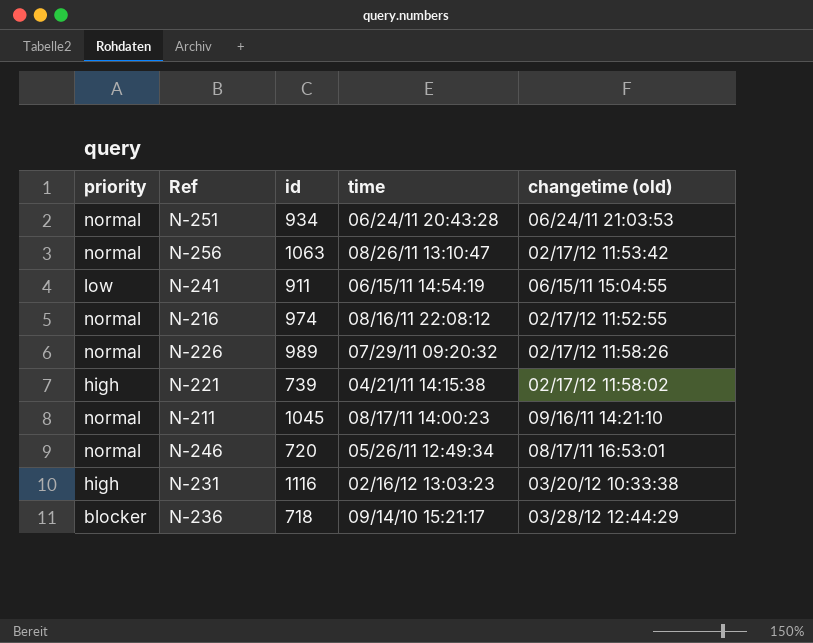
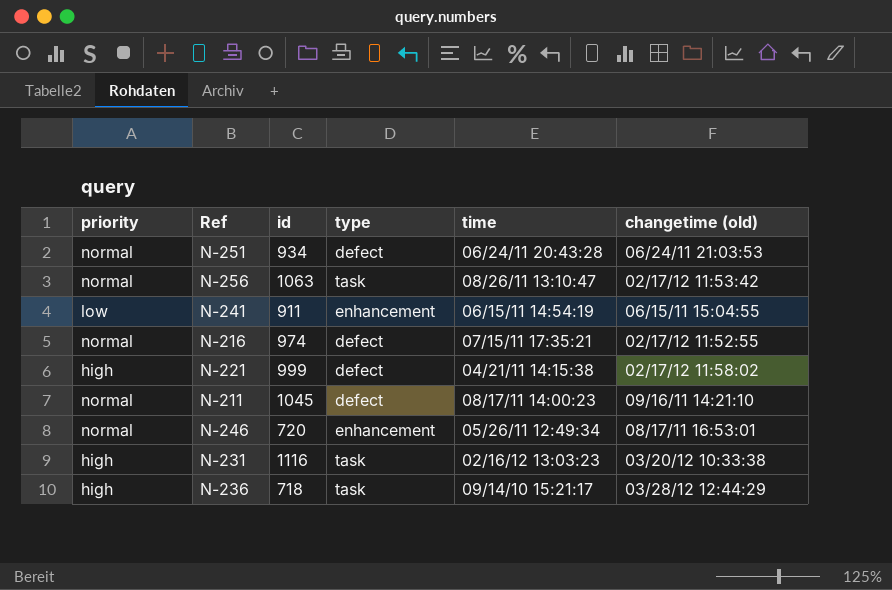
column type | position: none -> 4
row N-226: normal | 989 | 07/29/11 09:20:32 | 02/17/12 11:58:26 -> none
N-216 | time: 08/16/11 22:08:12 -> 07/15/11 17:35:21
N-221 | id: 739 -> 999
N-236 | priority: blocker -> high

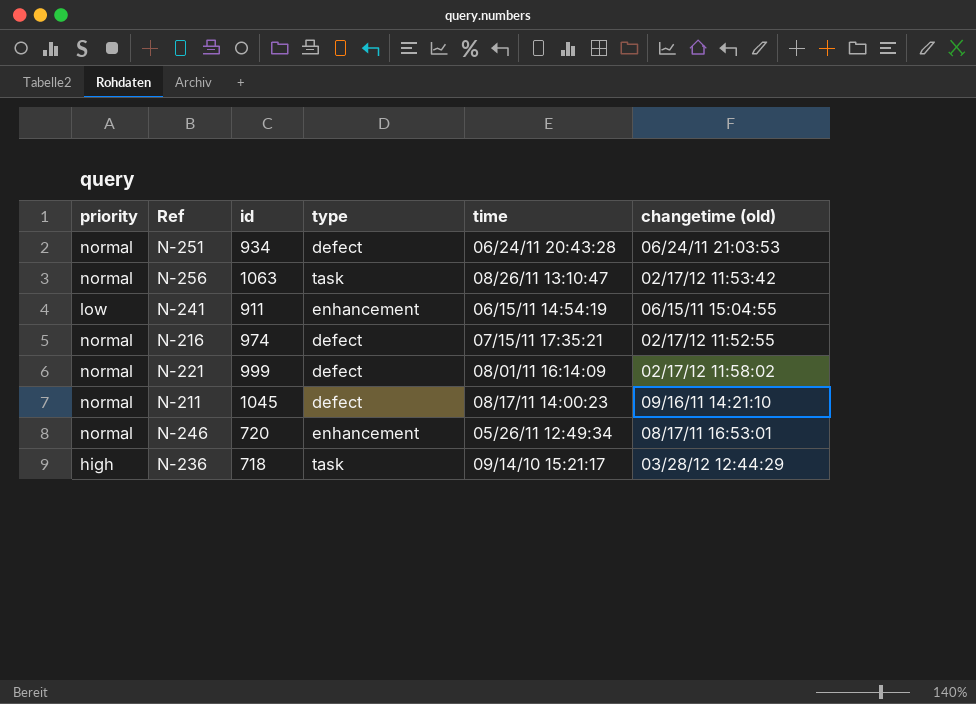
row N-231: high | 1116 | task | 02/16/12 13:03:23 | 03/20/12 10:33:38 -> none
N-221 | priority: high -> normal
N-221 | time: 04/21/11 14:15:38 -> 08/01/11 16:14:09

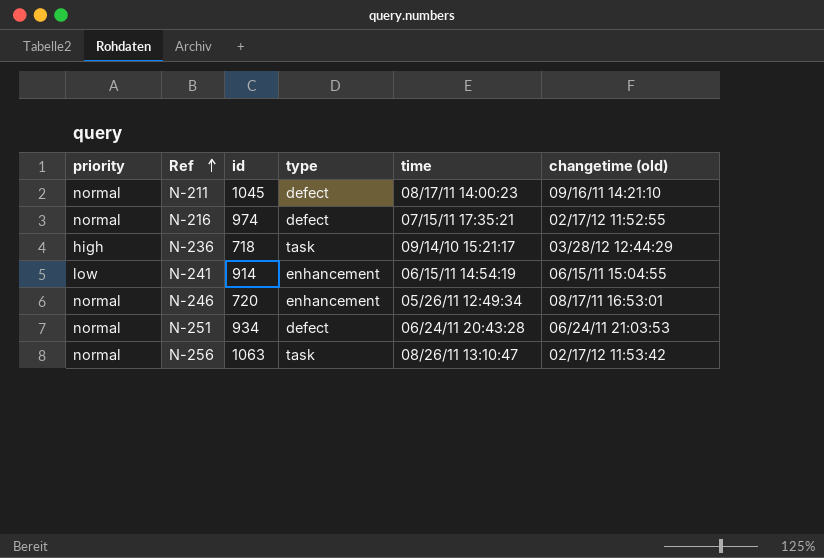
row order: none -> Ref ascending
row N-221: normal | 999 | defect | 08/01/11 16:14:09 | 02/17/12 11:58:02 -> none
N-241 | id: 911 -> 914

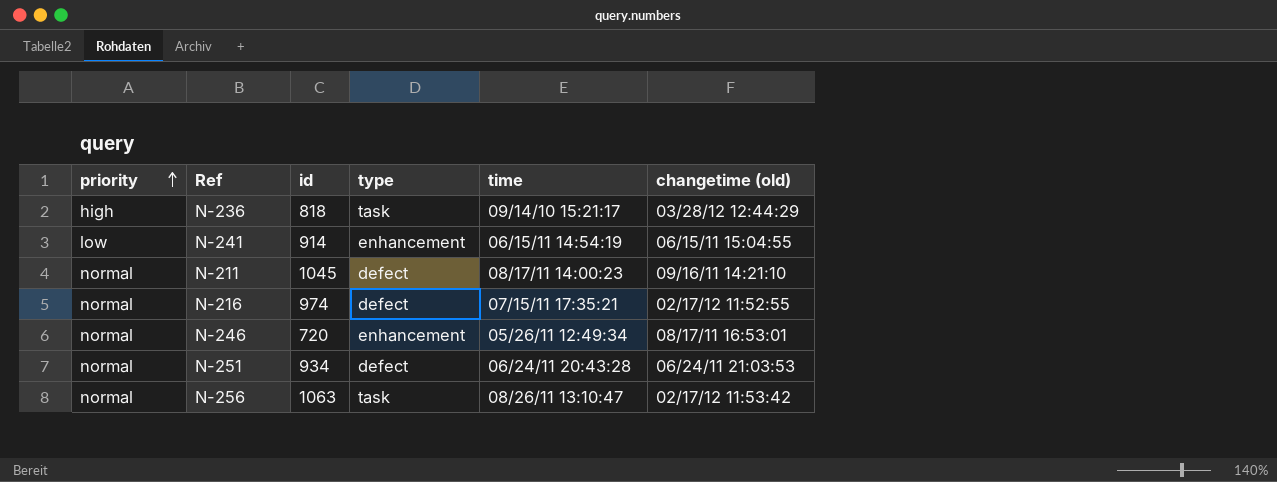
row order: Ref ascending -> priority ascending
N-236 | id: 718 -> 818

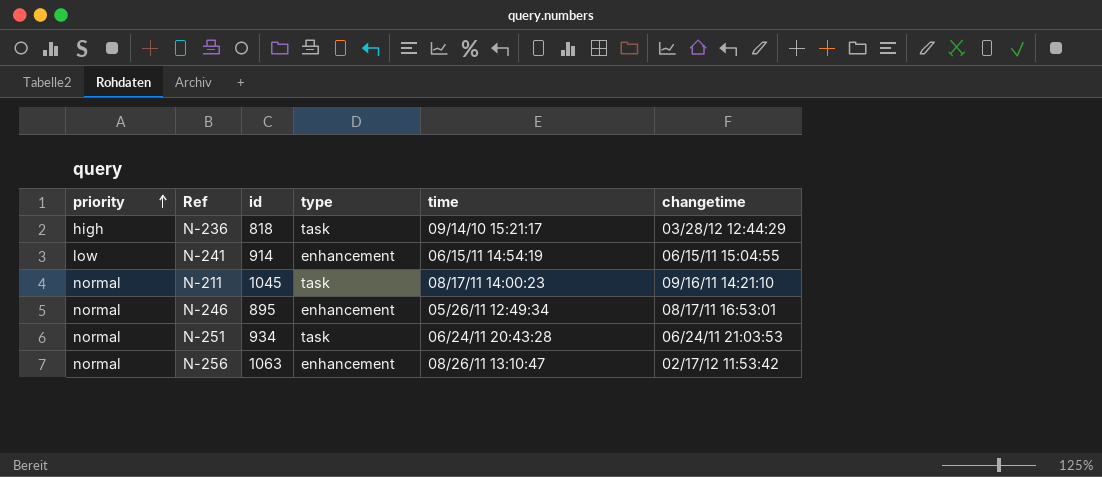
column name: changetime (old) -> changetime
row N-216: normal | 974 | defect | 07/15/11 17:35:21 | 02/17/12 11:52:55 -> none
N-211 | type: defect -> task
N-246 | id: 720 -> 895
N-251 | type: defect -> task
N-256 | type: task -> enhancement

